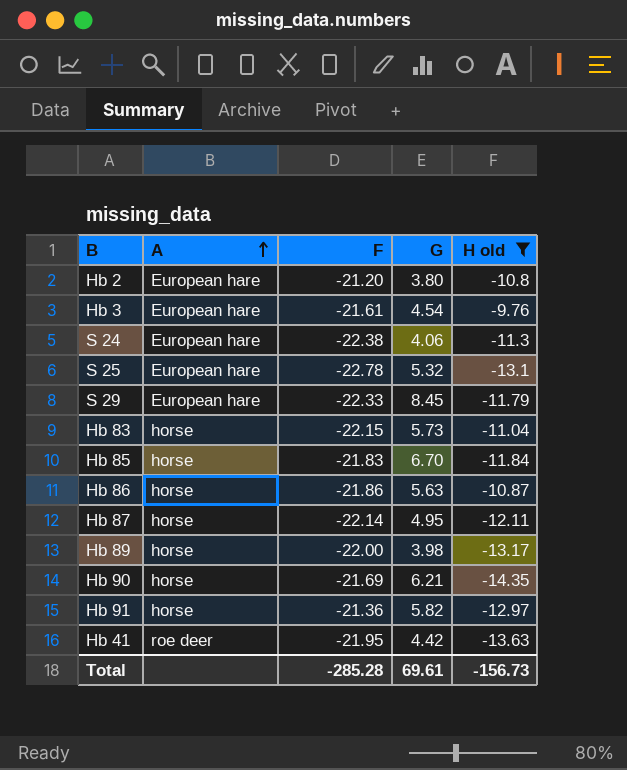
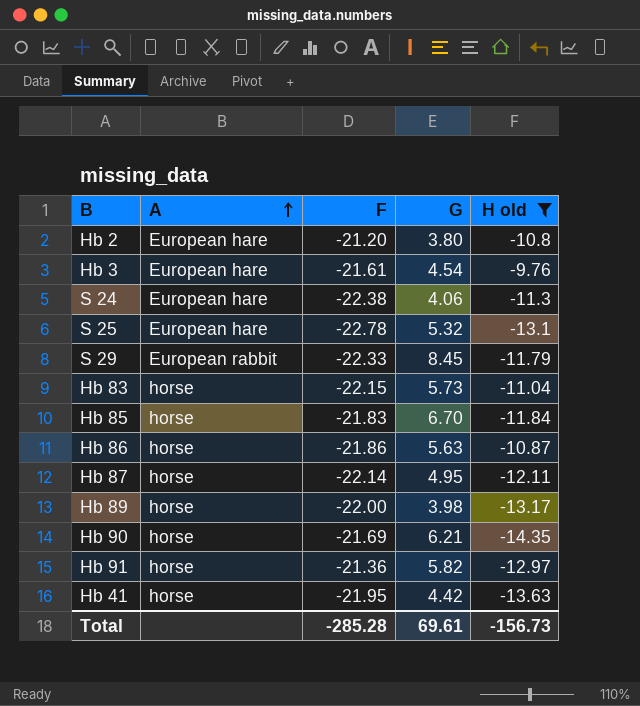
S 29 | A: European hare -> European rabbit
Hb 41 | A: roe deer -> horse

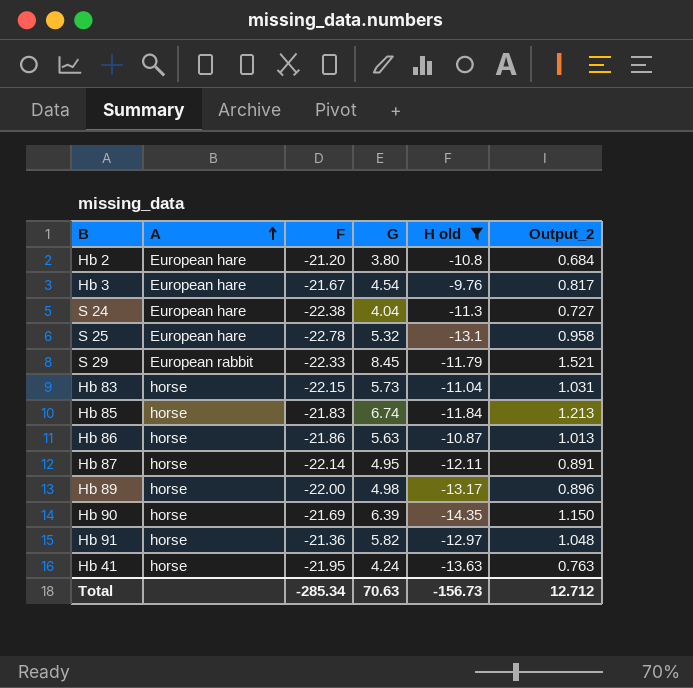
column Output_2 | formula: none -> [G] * 0.18
Hb 3 | F: -21.61 -> -21.67
S 24 | G: 4.06 -> 4.04
Hb 85 | G: 6.70 -> 6.74
Hb 89 | G: 3.98 -> 4.98
Hb 90 | G: 6.21 -> 6.39
Hb 41 | G: 4.42 -> 4.24
Total | F: -285.28 -> -285.34
Total | G: 69.61 -> 70.63

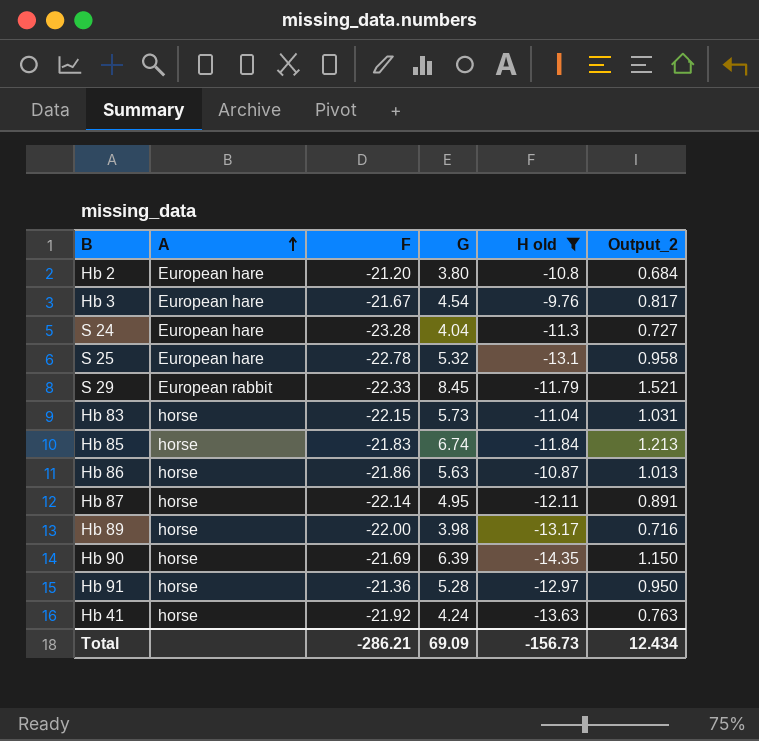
S 24 | F: -22.38 -> -23.28
Hb 89 | G: 4.98 -> 3.98
Hb 89 | Output_2: 0.896 -> 0.716
Hb 91 | G: 5.82 -> 5.28
Hb 91 | Output_2: 1.048 -> 0.950
Hb 41 | F: -21.95 -> -21.92
Total | F: -285.34 -> -286.21
Total | G: 70.63 -> 69.09
Total | Output_2: 12.712 -> 12.434

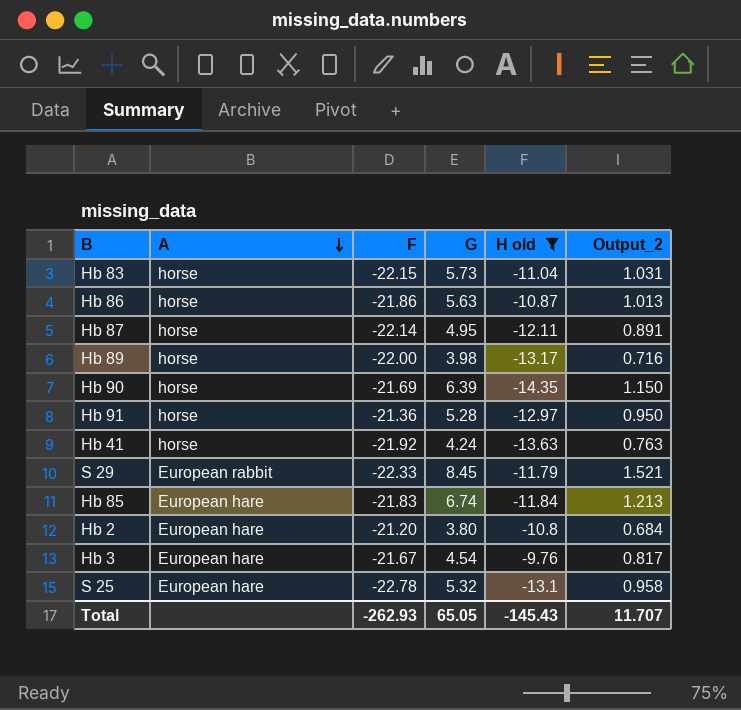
row order: A ascending -> A descending
row S 24: European hare | -23.28 | 4.04 | -11.3 | 0.727 -> none
Hb 85 | A: horse -> European hare
Total | F: -286.21 -> -262.93
Total | G: 69.09 -> 65.05
Total | H old: -156.73 -> -145.43
Total | Output_2: 12.434 -> 11.707

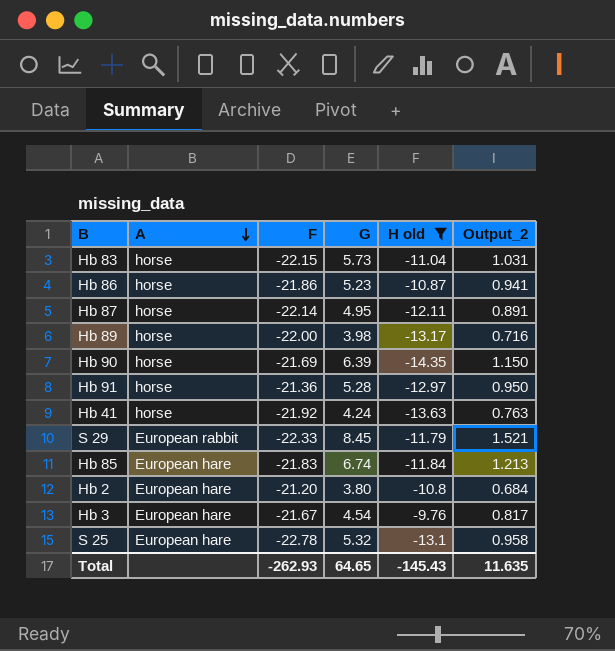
Hb 86 | G: 5.63 -> 5.23
Hb 86 | Output_2: 1.013 -> 0.941
Total | G: 65.05 -> 64.65
Total | Output_2: 11.707 -> 11.635

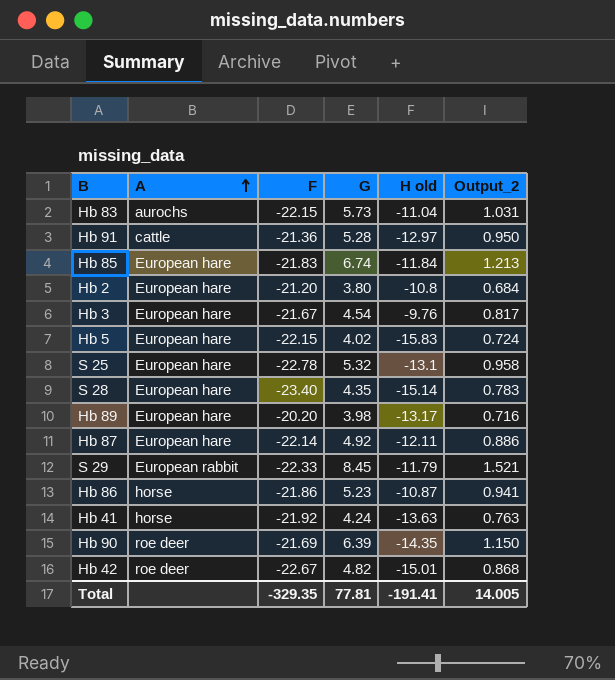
filter: H old >= -14.35 -> none
row order: A descending -> A ascending
Hb 83 | A: horse -> aurochs
Hb 91 | A: horse -> cattle
Hb 89 | A: horse -> European hare
Hb 89 | F: -22.00 -> -20.20
Hb 87 | A: horse -> European hare
Hb 87 | G: 4.95 -> 4.92
Hb 87 | Output_2: 0.891 -> 0.886
Hb 90 | A: horse -> roe deer
Total | F: -262.93 -> -329.35
Total | G: 64.65 -> 77.81
Total | H old: -145.43 -> -191.41
Total | Output_2: 11.635 -> 14.005

